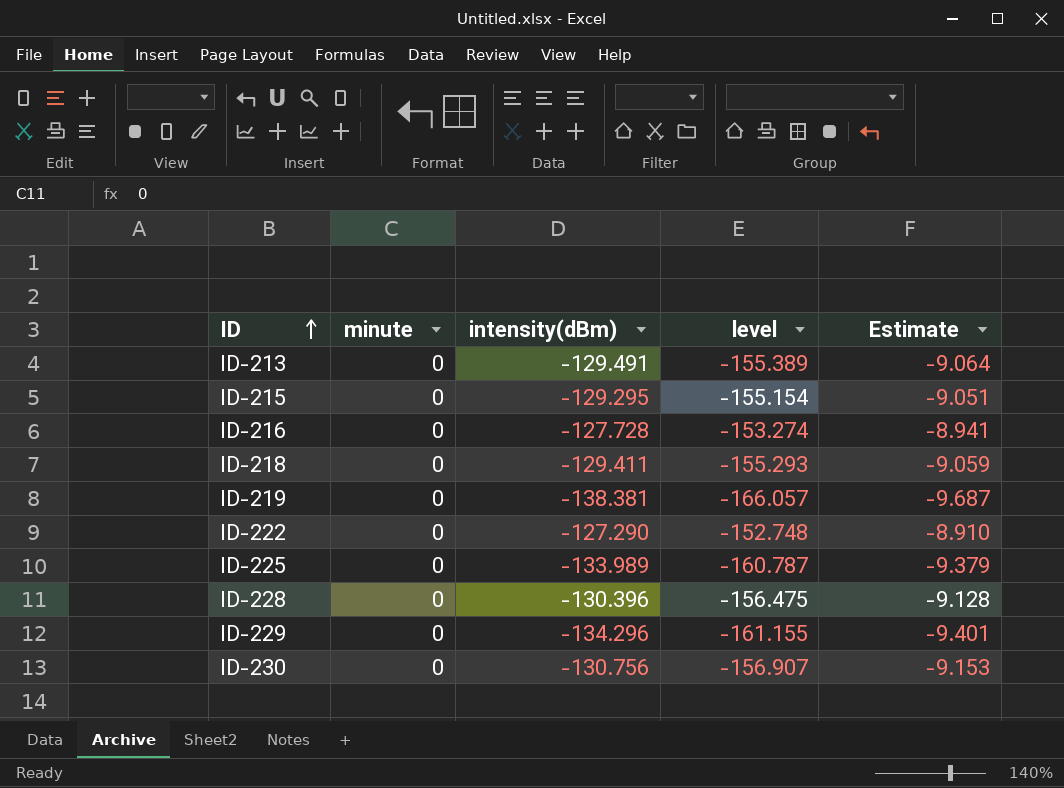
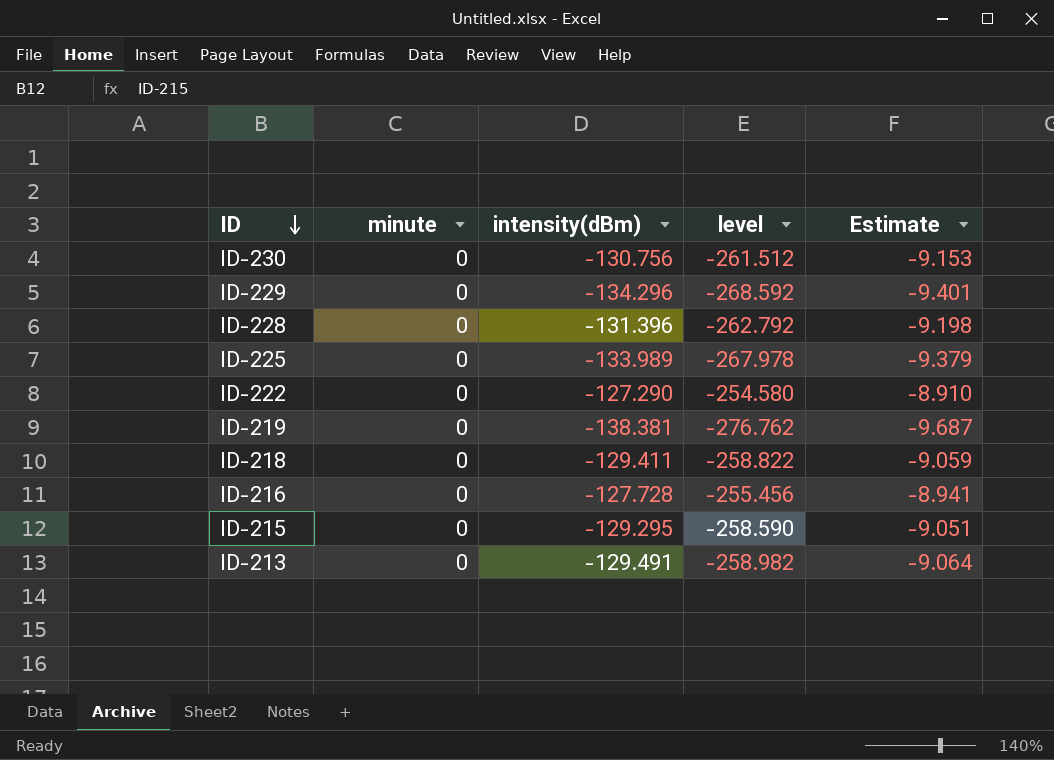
row order: ID ascending -> ID descending
column level | formula: [intensity(dBm)] * 1.2 -> [intensity(dBm)] * 2
ID-228 | intensity(dBm): -130.396 -> -131.396
ID-228 | Estimate: -9.128 -> -9.198

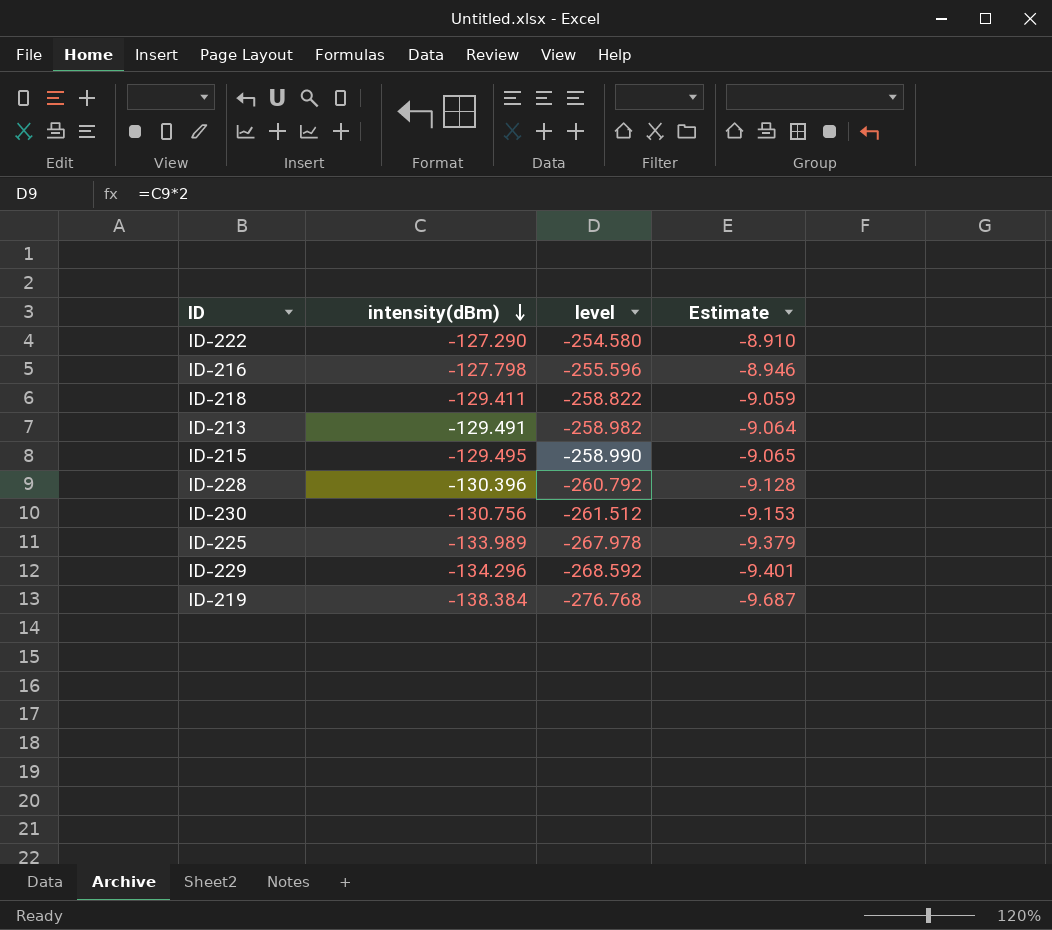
row order: ID descending -> intensity(dBm) descending
column minute | position: 2 -> none
ID-216 | intensity(dBm): -127.728 -> -127.798
ID-216 | level: -255.456 -> -255.596
ID-216 | Estimate: -8.941 -> -8.946
ID-215 | intensity(dBm): -129.295 -> -129.495
ID-215 | level: -258.590 -> -258.990
ID-215 | Estimate: -9.051 -> -9.065
ID-228 | intensity(dBm): -131.396 -> -130.396
ID-228 | level: -262.792 -> -260.792
ID-228 | Estimate: -9.198 -> -9.128
ID-219 | intensity(dBm): -138.381 -> -138.384
ID-219 | level: -276.762 -> -276.768

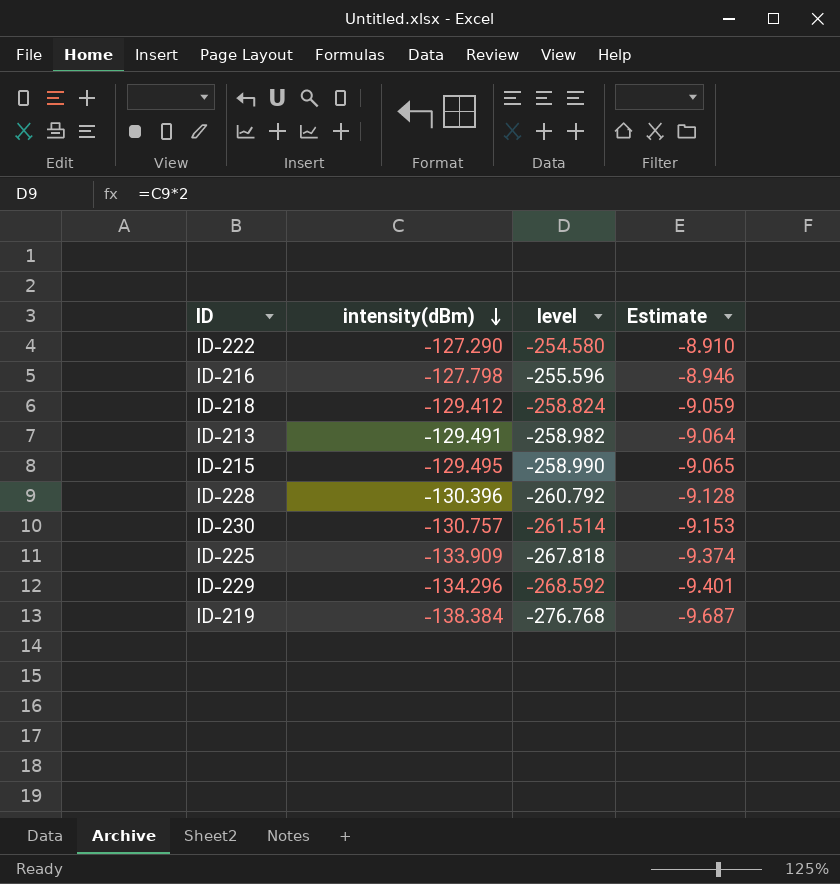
ID-218 | intensity(dBm): -129.411 -> -129.412
ID-218 | level: -258.822 -> -258.824
ID-230 | intensity(dBm): -130.756 -> -130.757
ID-230 | level: -261.512 -> -261.514
ID-225 | intensity(dBm): -133.989 -> -133.909
ID-225 | level: -267.978 -> -267.818
ID-225 | Estimate: -9.379 -> -9.374

